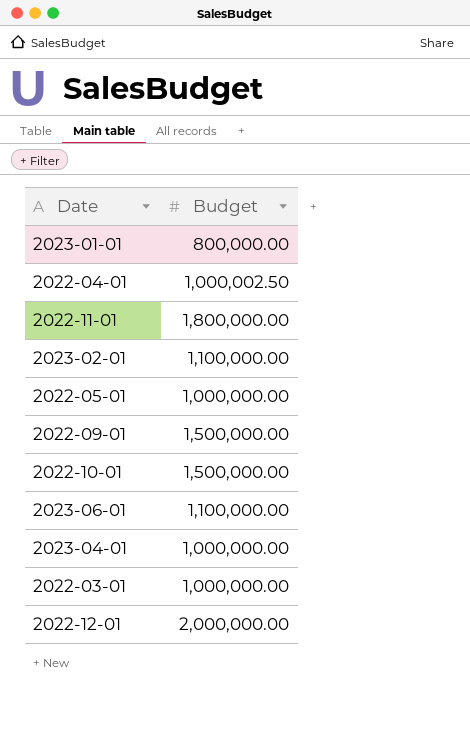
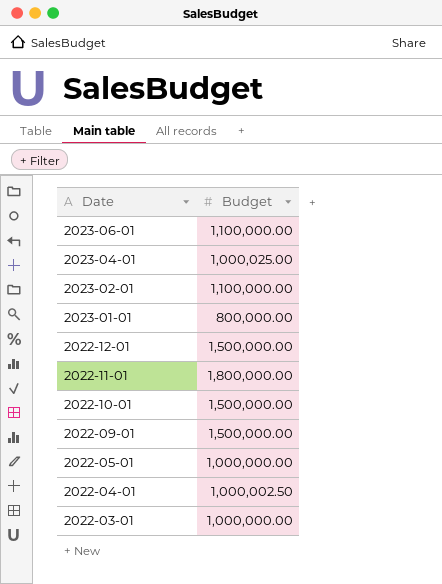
row order: none -> Date descending
2023-04-01 | Budget: 1,000,000.00 -> 1,000,025.00
2022-12-01 | Budget: 2,000,000.00 -> 1,500,000.00

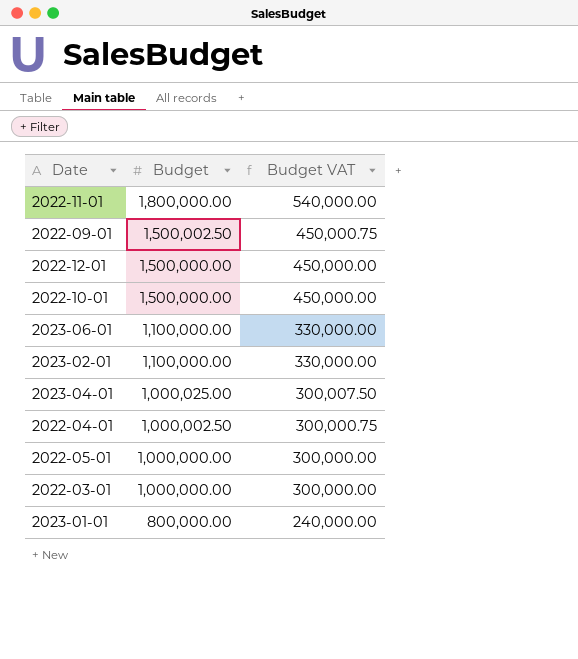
row order: Date descending -> Budget descending
column Budget VAT | formula: none -> [Budget] * 0.3
2022-09-01 | Budget: 1,500,000.00 -> 1,500,002.50

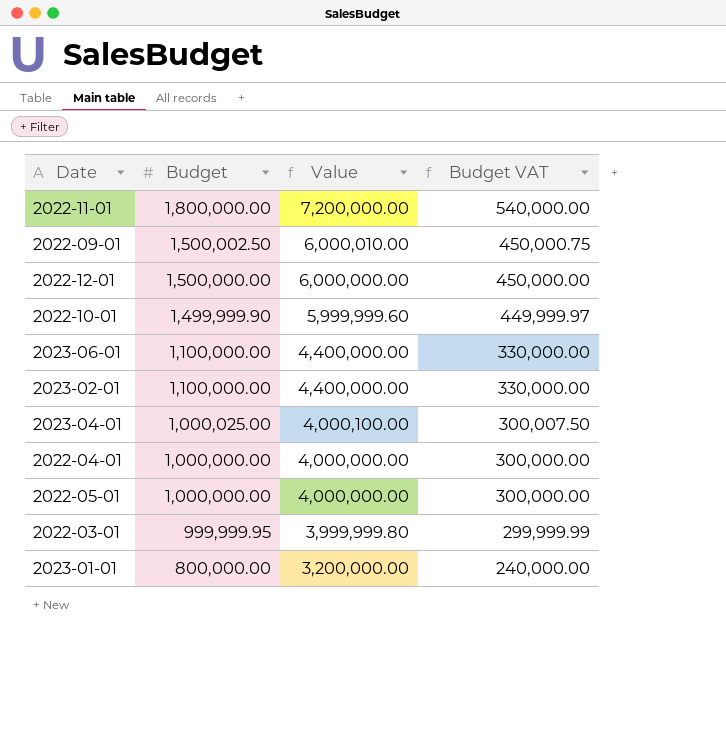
column Value | formula: none -> [Budget] * 4
2022-10-01 | Budget: 1,500,000.00 -> 1,499,999.90
2022-10-01 | Budget VAT: 450,000.00 -> 449,999.97
2022-04-01 | Budget: 1,000,002.50 -> 1,000,000.00
2022-04-01 | Budget VAT: 300,000.75 -> 300,000.00
2022-03-01 | Budget: 1,000,000.00 -> 999,999.95
2022-03-01 | Budget VAT: 300,000.00 -> 299,999.99

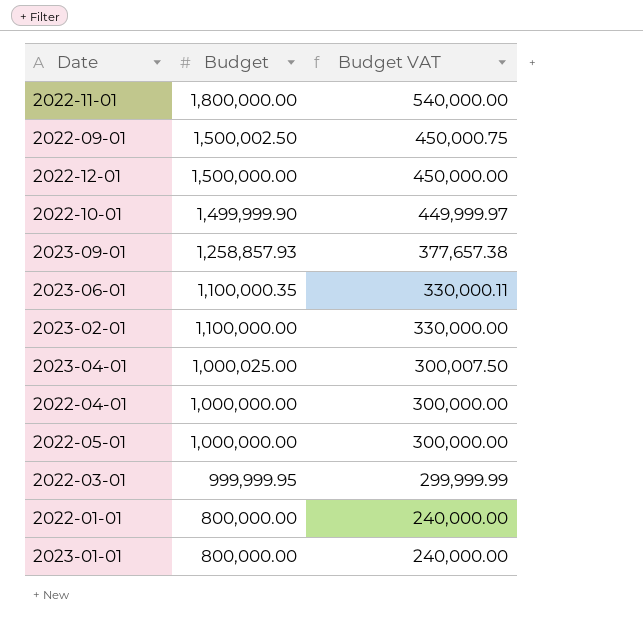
column Value | formula: [Budget] * 4 -> none
row 2023-09-01: none -> 1,258,857.93 | 377,657.38
2023-06-01 | Budget: 1,100,000.00 -> 1,100,000.35
2023-06-01 | Budget VAT: 330,000.00 -> 330,000.11
row 2022-01-01: none -> 800,000.00 | 240,000.00

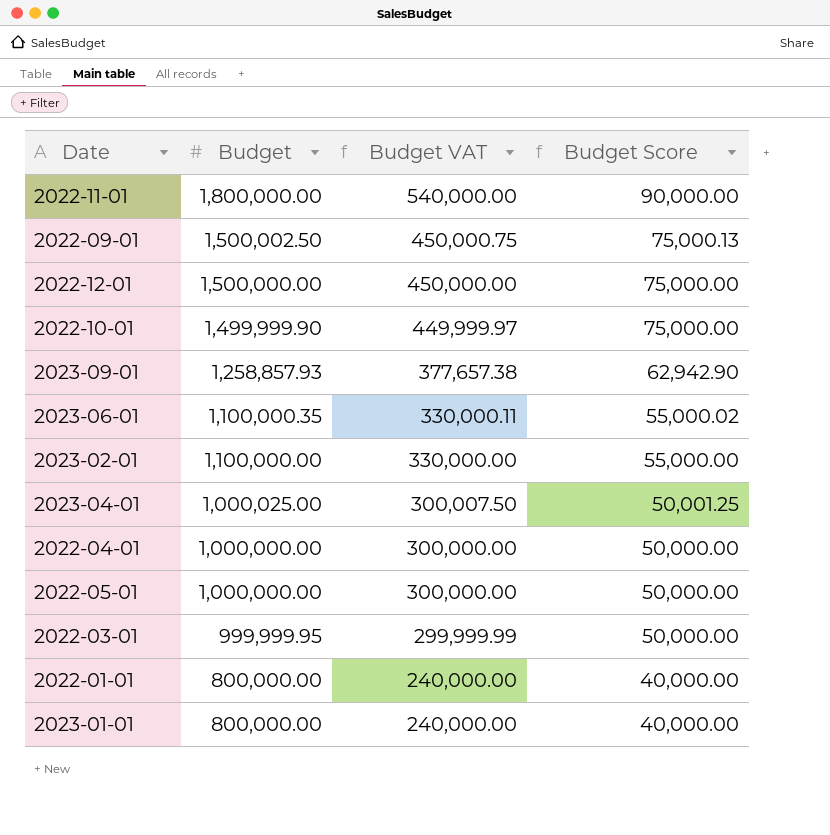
column Budget Score | formula: none -> [Budget] * 0.05

